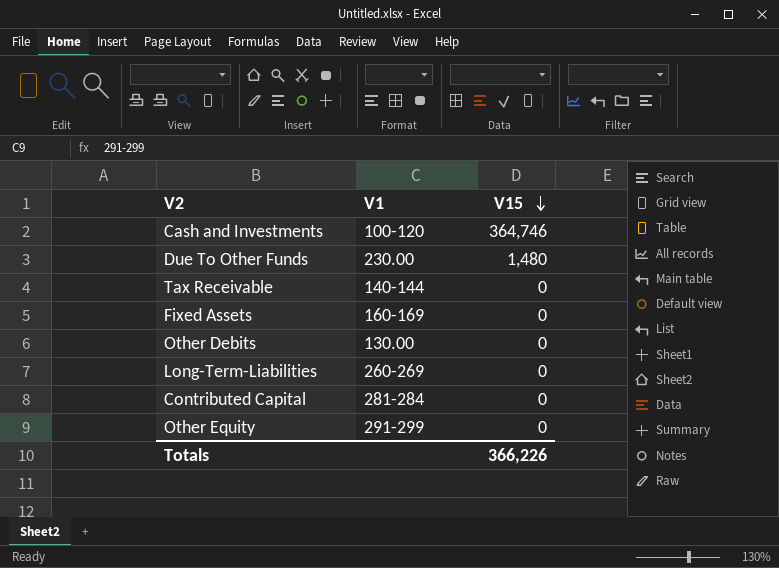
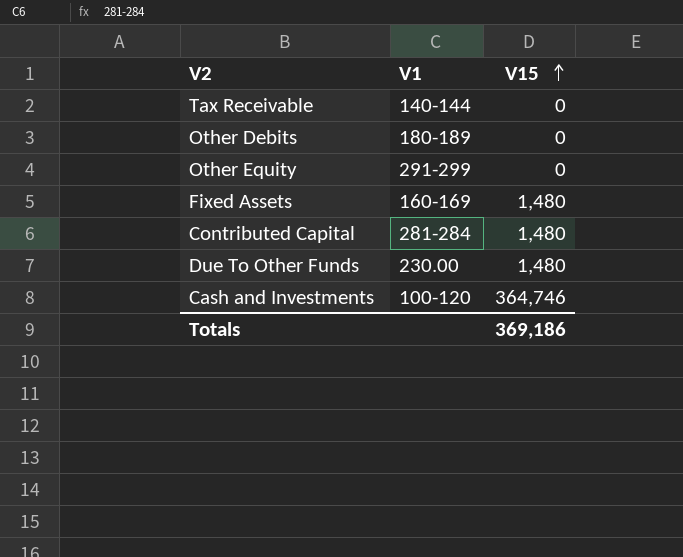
row order: V15 descending -> V15 ascending
row Long-Term-Liabilities: 260-269 | 0 -> none
Other Debits | V1: 130.00 -> 180-189
Fixed Assets | V15: 0 -> 1,480
Contributed Capital | V15: 0 -> 1,480
Totals | V15: 366,226 -> 369,186

